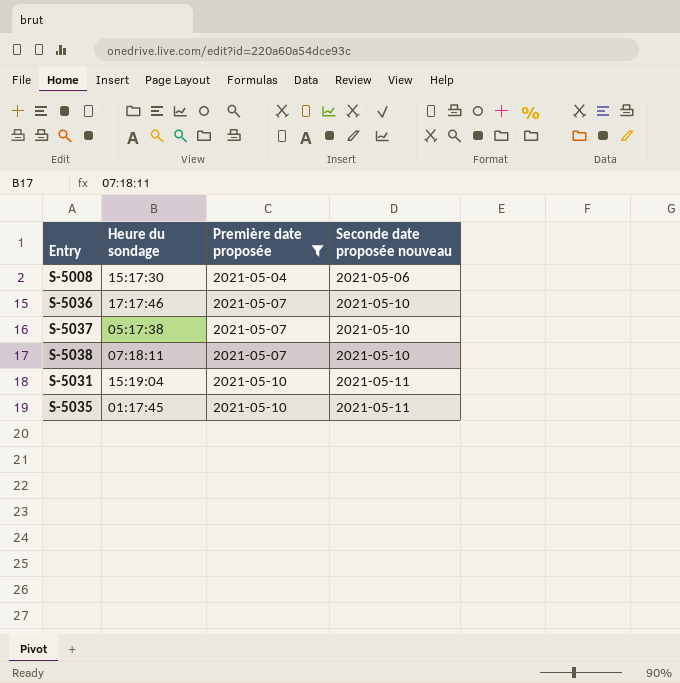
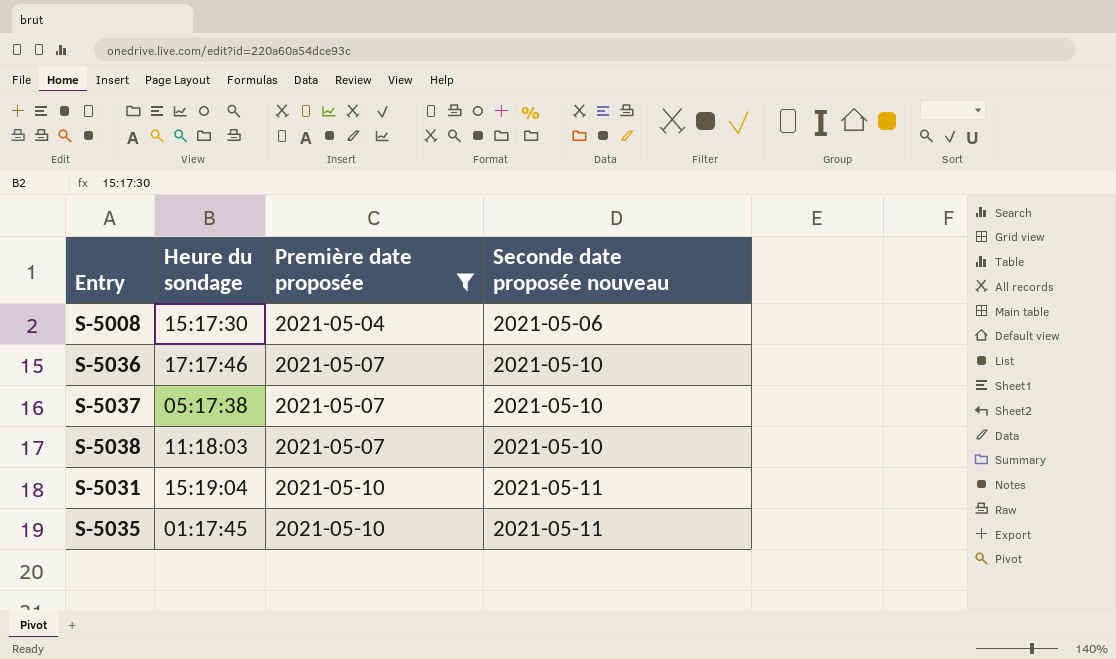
S-5038 | Heure du sondage: 07:18:11 -> 11:18:03

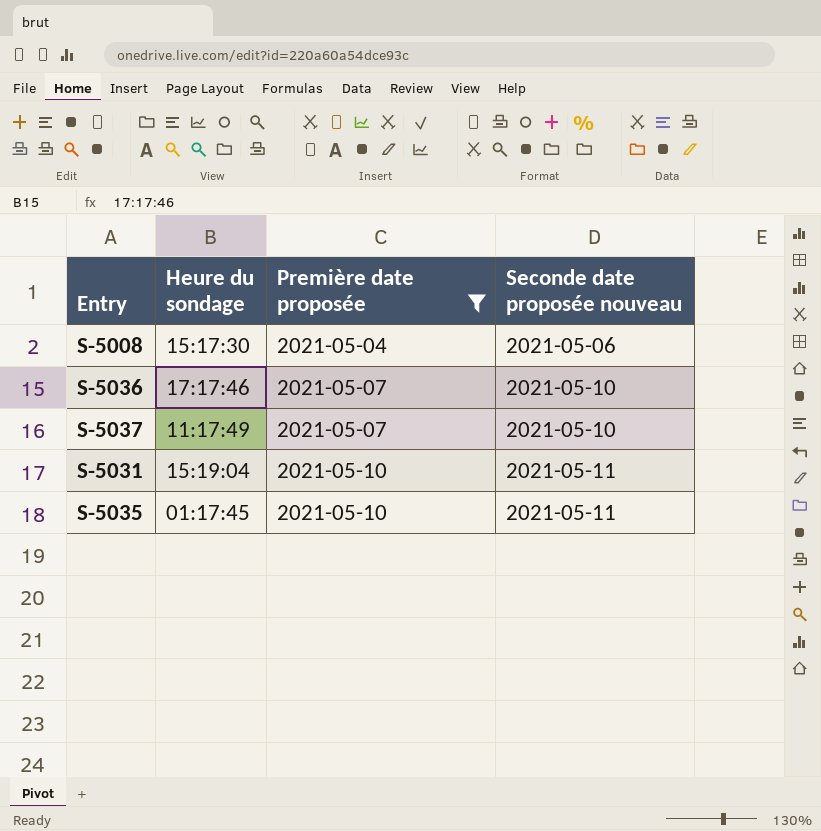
row S-5038: 11:18:03 | 2021-05-07 | 2021-05-10 -> none
S-5037 | Heure du sondage: 05:17:38 -> 11:17:49

